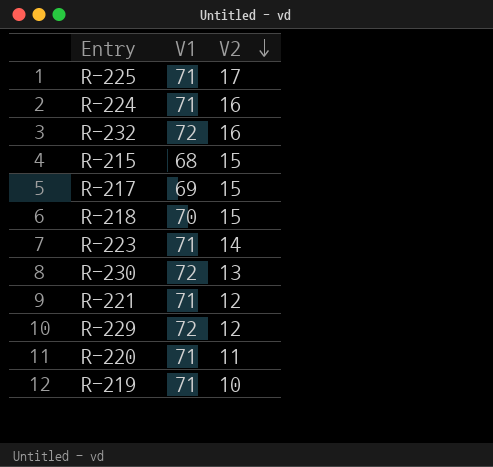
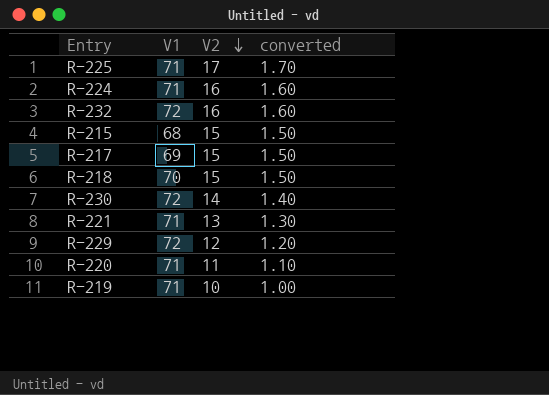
column converted | formula: none -> [V2] * 0.1
row R-223: 71 | 14 -> none
R-230 | V2: 13 -> 14
R-221 | V2: 12 -> 13

